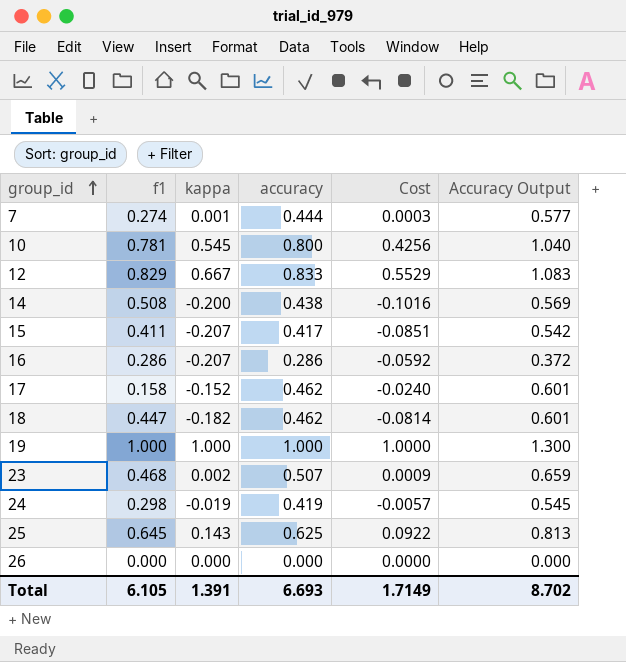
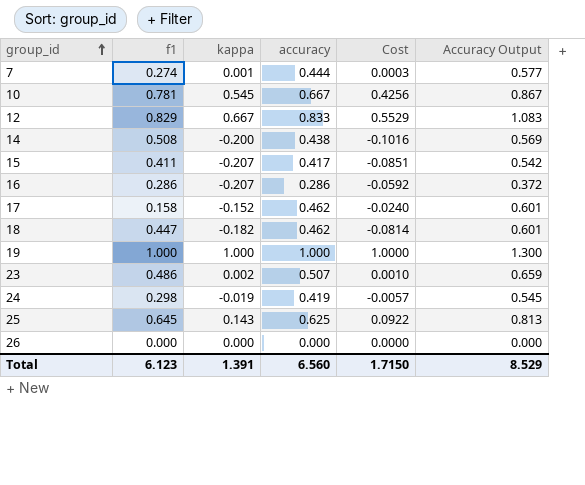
10 | accuracy: 0.800 -> 0.667
10 | Accuracy Output: 1.040 -> 0.867
23 | f1: 0.468 -> 0.486
23 | Cost: 0.0009 -> 0.0010
Total | f1: 6.105 -> 6.123
Total | accuracy: 6.693 -> 6.560
Total | Cost: 1.7149 -> 1.7150
Total | Accuracy Output: 8.702 -> 8.529

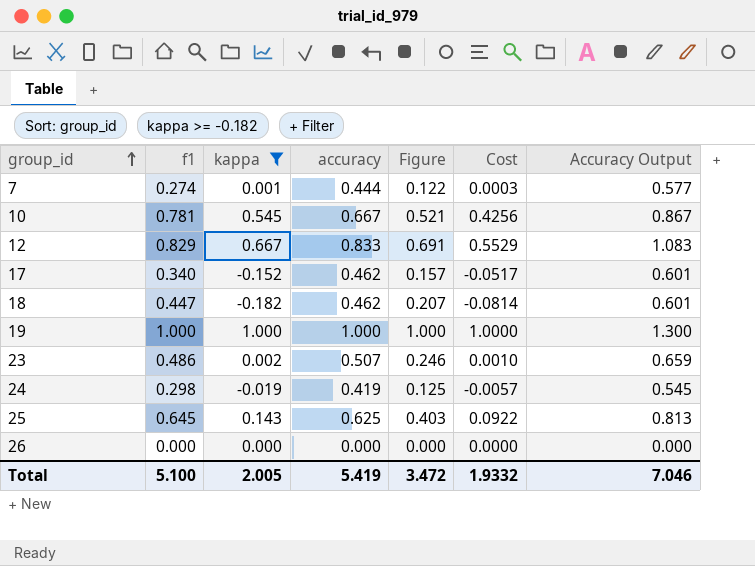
filter: none -> kappa >= -0.182
column Figure | formula: none -> [f1] * [accuracy]
17 | f1: 0.158 -> 0.340
17 | Cost: -0.0240 -> -0.0517
Total | f1: 6.123 -> 5.100
Total | kappa: 1.391 -> 2.005
Total | accuracy: 6.560 -> 5.419
Total | Cost: 1.7150 -> 1.9332
Total | Accuracy Output: 8.529 -> 7.046

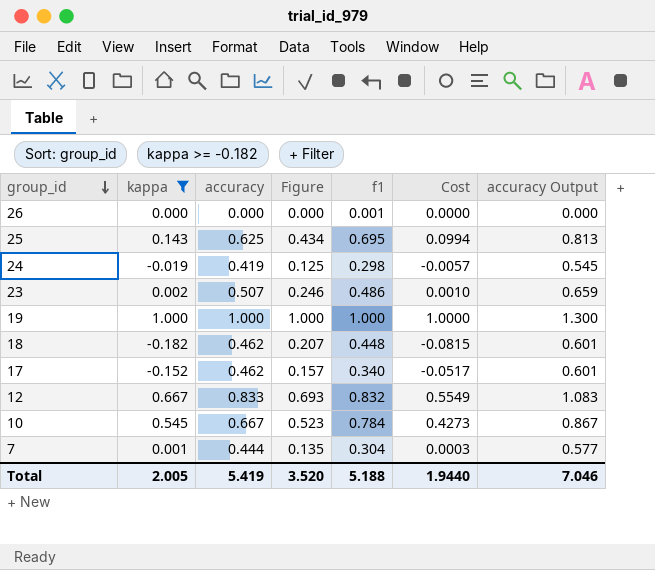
row order: group_id ascending -> group_id descending
column f1 | position: 2 -> 5
column name: Accuracy Output -> accuracy Output
26 | f1: 0.000 -> 0.001
25 | Figure: 0.403 -> 0.434
25 | f1: 0.645 -> 0.695
25 | Cost: 0.0922 -> 0.0994
18 | f1: 0.447 -> 0.448
18 | Cost: -0.0814 -> -0.0815
12 | Figure: 0.691 -> 0.693
12 | f1: 0.829 -> 0.832
12 | Cost: 0.5529 -> 0.5549
10 | Figure: 0.521 -> 0.523
10 | f1: 0.781 -> 0.784
10 | Cost: 0.4256 -> 0.4273
7 | Figure: 0.122 -> 0.135
7 | f1: 0.274 -> 0.304
Total | Figure: 3.472 -> 3.520
Total | f1: 5.100 -> 5.188
Total | Cost: 1.9332 -> 1.9440

